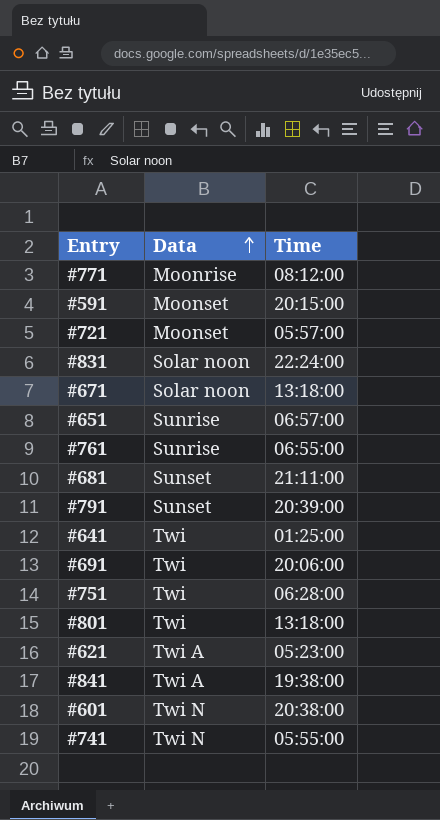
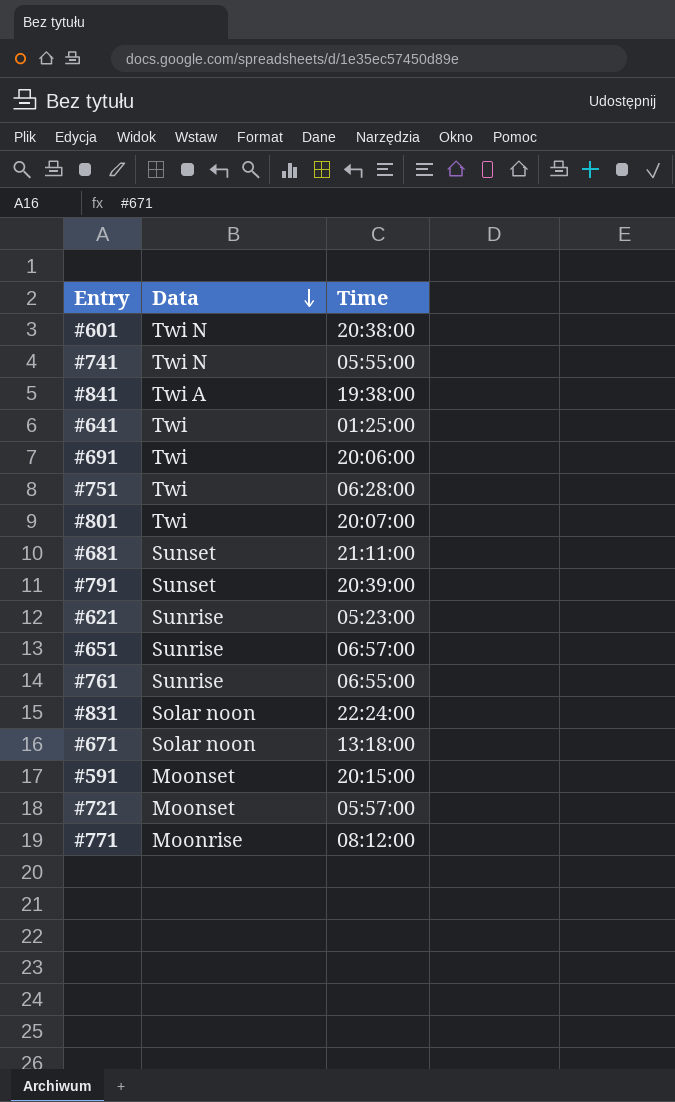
row order: Data ascending -> Data descending
#801 | Time: 13:18:00 -> 20:07:00
#621 | Data: Twi A -> Sunrise

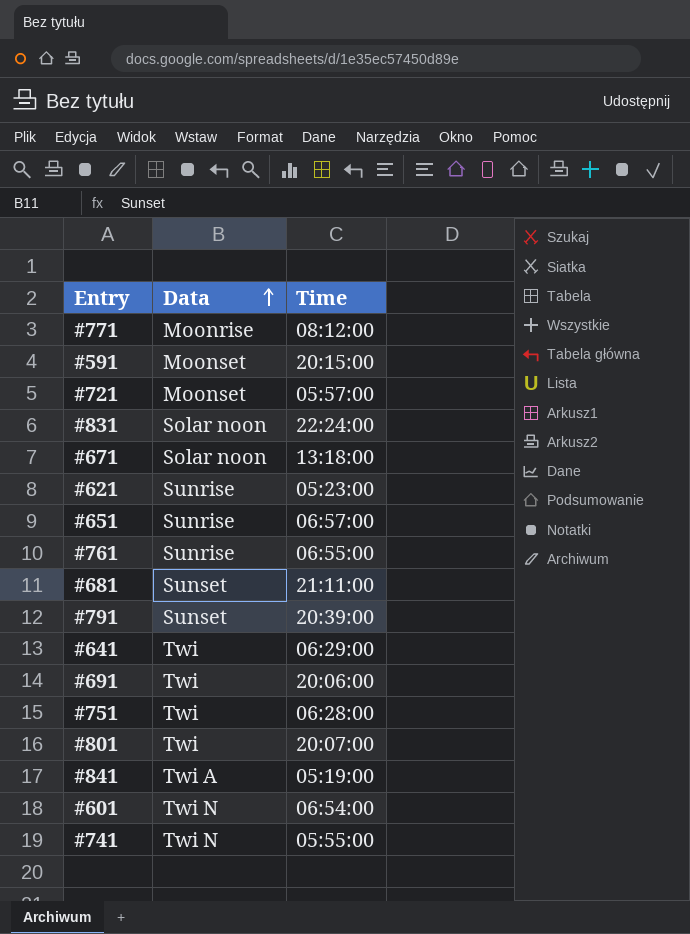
row order: Data descending -> Data ascending
#641 | Time: 01:25:00 -> 06:29:00
#841 | Time: 19:38:00 -> 05:19:00
#601 | Time: 20:38:00 -> 06:54:00

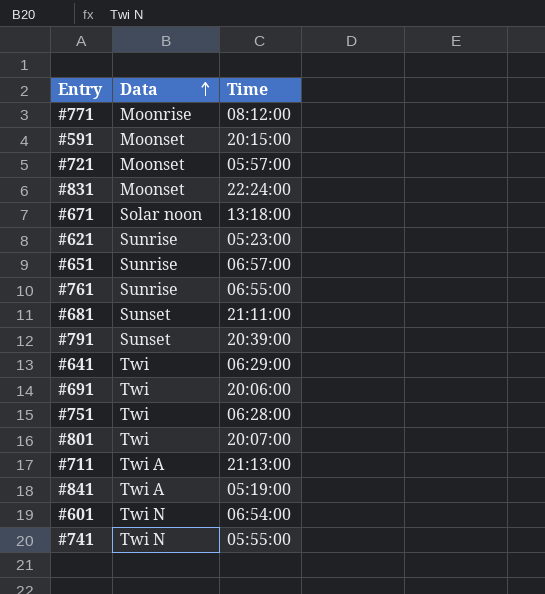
#831 | Data: Solar noon -> Moonset
row #711: none -> Twi A | 21:13:00

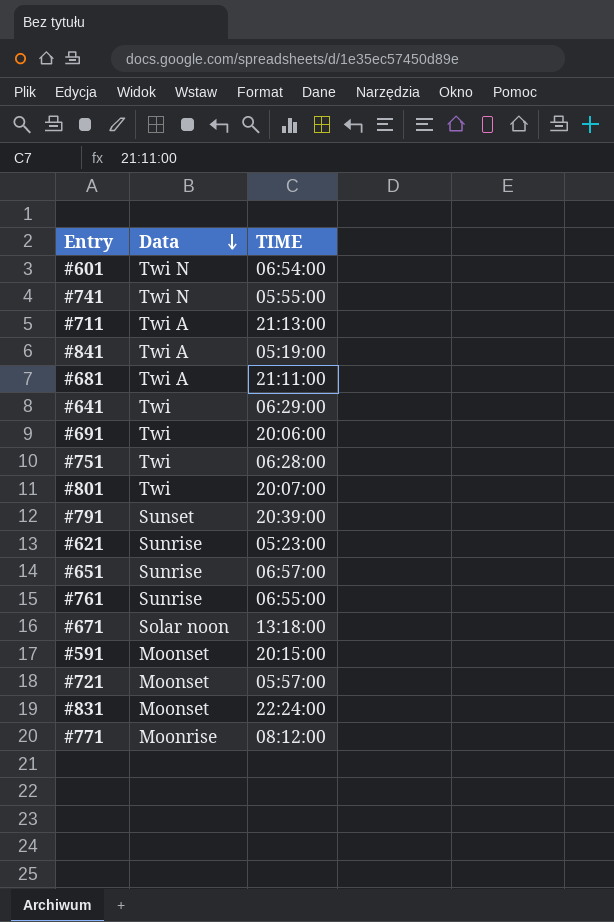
row order: Data ascending -> Data descending
column name: Time -> TIME
#681 | Data: Sunset -> Twi A

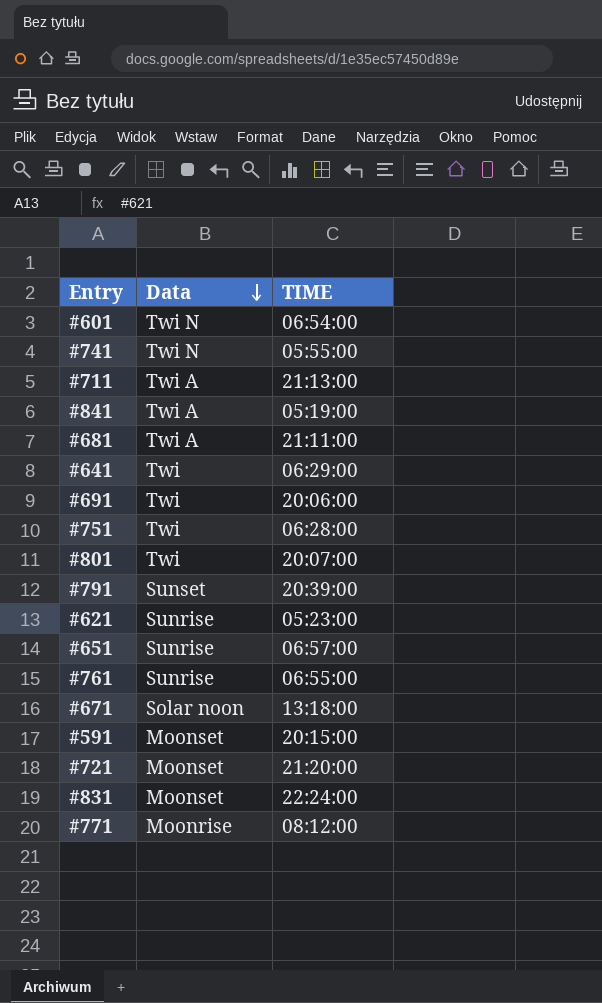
#721 | TIME: 05:57:00 -> 21:20:00

